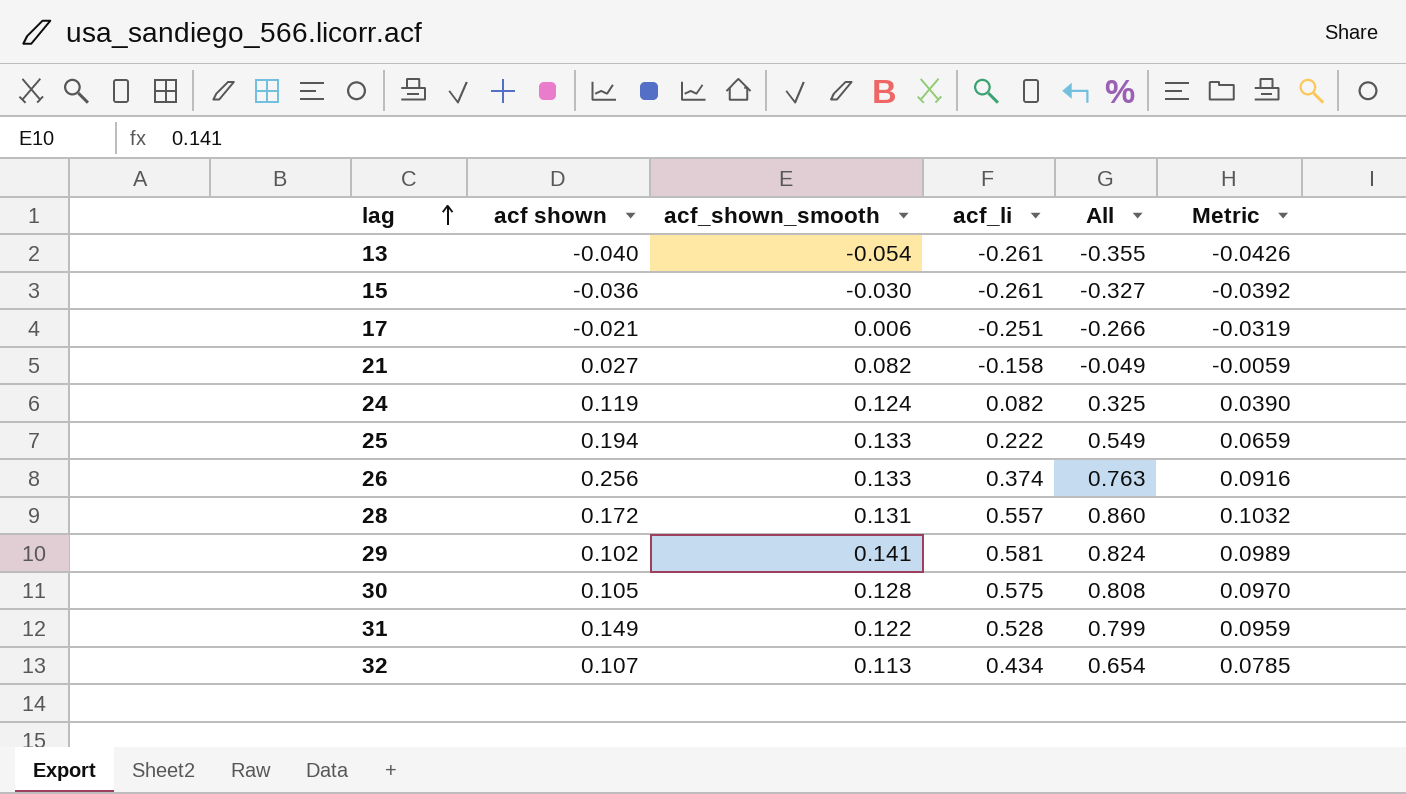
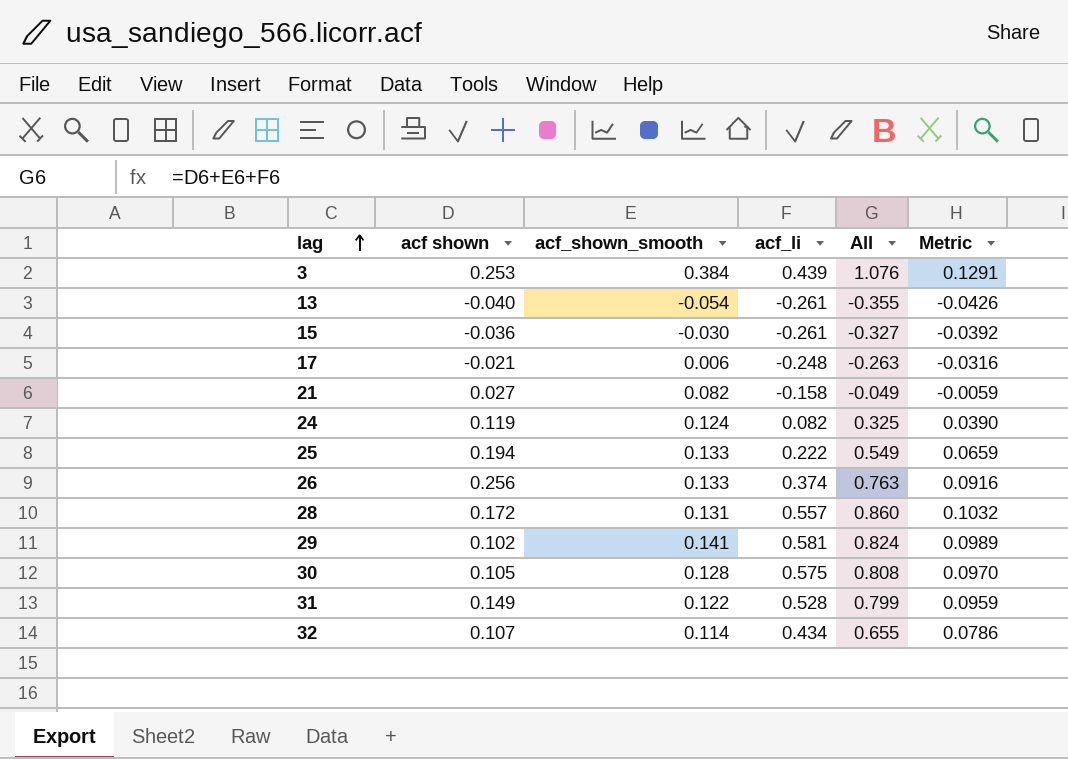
row 3: none -> 0.253 | 0.384 | 0.439 | 1.076 | 0.1291
17 | acf_li: -0.251 -> -0.248
17 | All: -0.266 -> -0.263
17 | Metric: -0.0319 -> -0.0316
32 | acf_shown_smooth: 0.113 -> 0.114
32 | All: 0.654 -> 0.655
32 | Metric: 0.0785 -> 0.0786

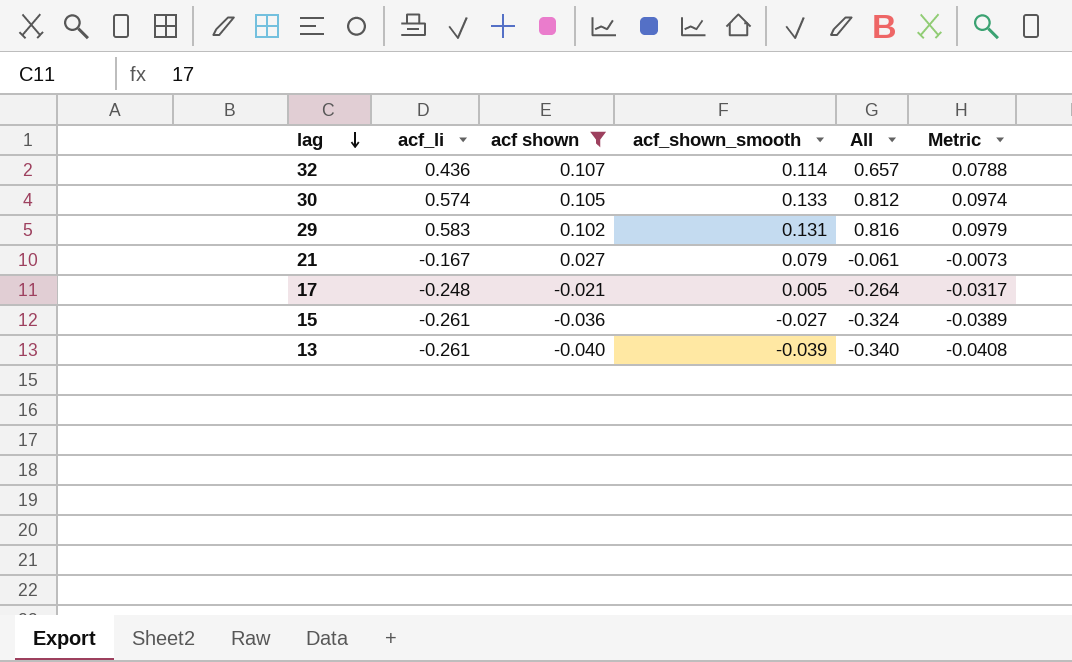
filter: none -> acf shown <= 0.107
row order: lag ascending -> lag descending
column acf_li | position: 4 -> 2
32 | acf_li: 0.434 -> 0.436
32 | All: 0.655 -> 0.657
32 | Metric: 0.0786 -> 0.0788
30 | acf_li: 0.575 -> 0.574
30 | acf_shown_smooth: 0.128 -> 0.133
30 | All: 0.808 -> 0.812
30 | Metric: 0.0970 -> 0.0974
29 | acf_li: 0.581 -> 0.583
29 | acf_shown_smooth: 0.141 -> 0.131
29 | All: 0.824 -> 0.816
29 | Metric: 0.0989 -> 0.0979
21 | acf_li: -0.158 -> -0.167
21 | acf_shown_smooth: 0.082 -> 0.079
21 | All: -0.049 -> -0.061
21 | Metric: -0.0059 -> -0.0073
17 | acf_shown_smooth: 0.006 -> 0.005
17 | All: -0.263 -> -0.264
17 | Metric: -0.0316 -> -0.0317
15 | acf_shown_smooth: -0.030 -> -0.027
15 | All: -0.327 -> -0.324
15 | Metric: -0.0392 -> -0.0389
13 | acf_shown_smooth: -0.054 -> -0.039
13 | All: -0.355 -> -0.340
13 | Metric: -0.0426 -> -0.0408

